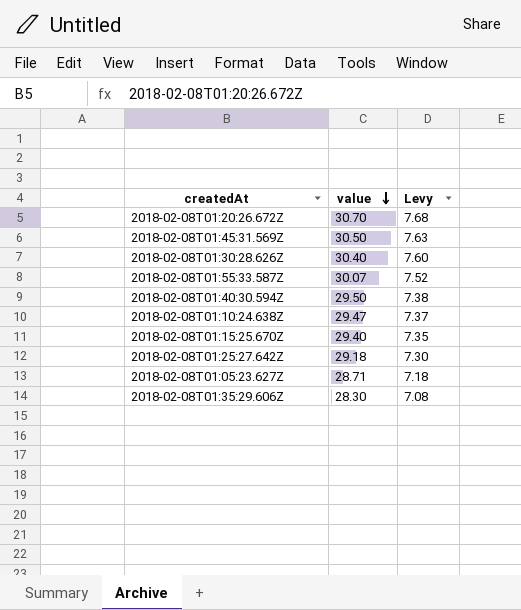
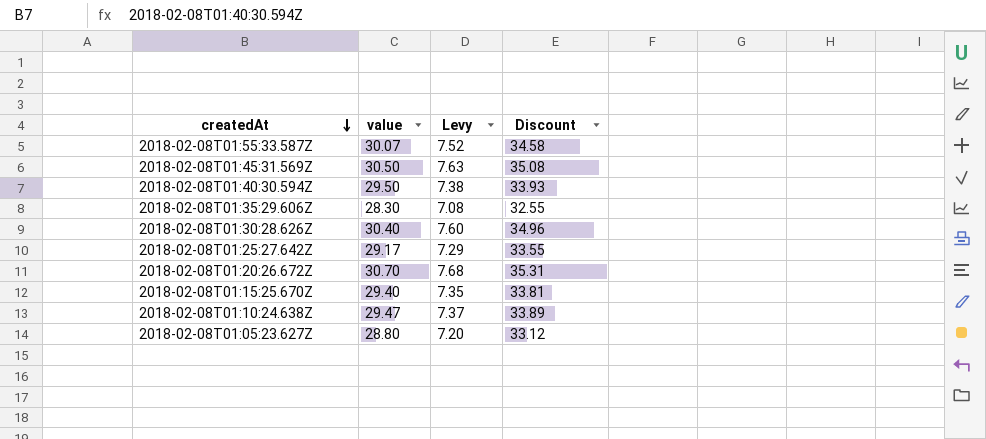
row order: value descending -> createdAt descending
column Discount | formula: none -> [value] * 1.15
2018-02-08T01:25:27.642Z | value: 29.18 -> 29.17
2018-02-08T01:25:27.642Z | Levy: 7.30 -> 7.29
2018-02-08T01:05:23.627Z | value: 28.71 -> 28.80
2018-02-08T01:05:23.627Z | Levy: 7.18 -> 7.20

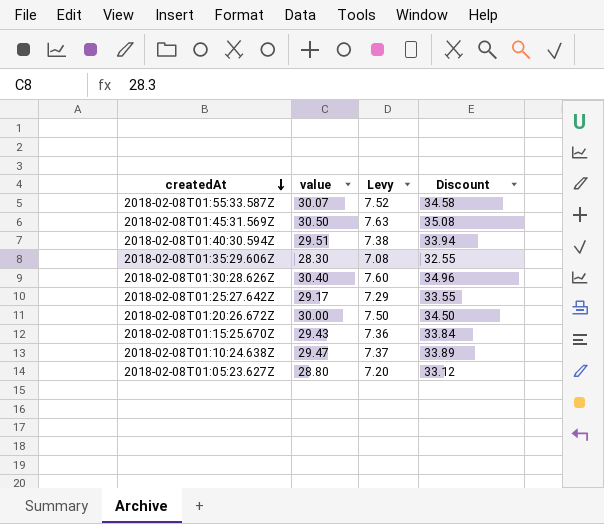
2018-02-08T01:40:30.594Z | value: 29.50 -> 29.51
2018-02-08T01:40:30.594Z | Discount: 33.93 -> 33.94
2018-02-08T01:20:26.672Z | value: 30.70 -> 30.00
2018-02-08T01:20:26.672Z | Levy: 7.68 -> 7.50
2018-02-08T01:20:26.672Z | Discount: 35.31 -> 34.50
2018-02-08T01:15:25.670Z | value: 29.40 -> 29.43
2018-02-08T01:15:25.670Z | Levy: 7.35 -> 7.36
2018-02-08T01:15:25.670Z | Discount: 33.81 -> 33.84

